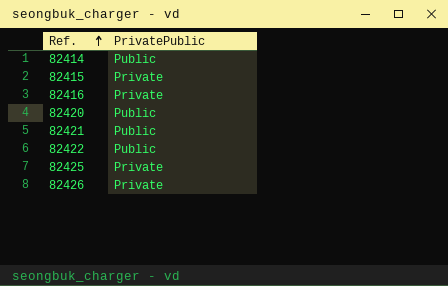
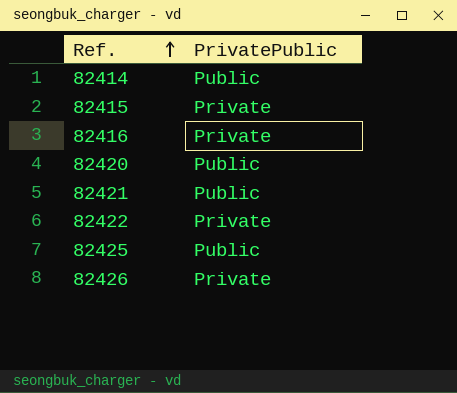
82422 | PrivatePublic: Public -> Private
82425 | PrivatePublic: Private -> Public

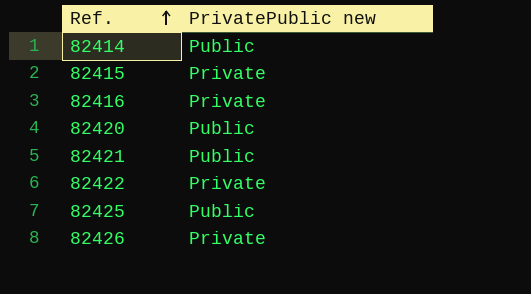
column name: PrivatePublic -> PrivatePublic new

